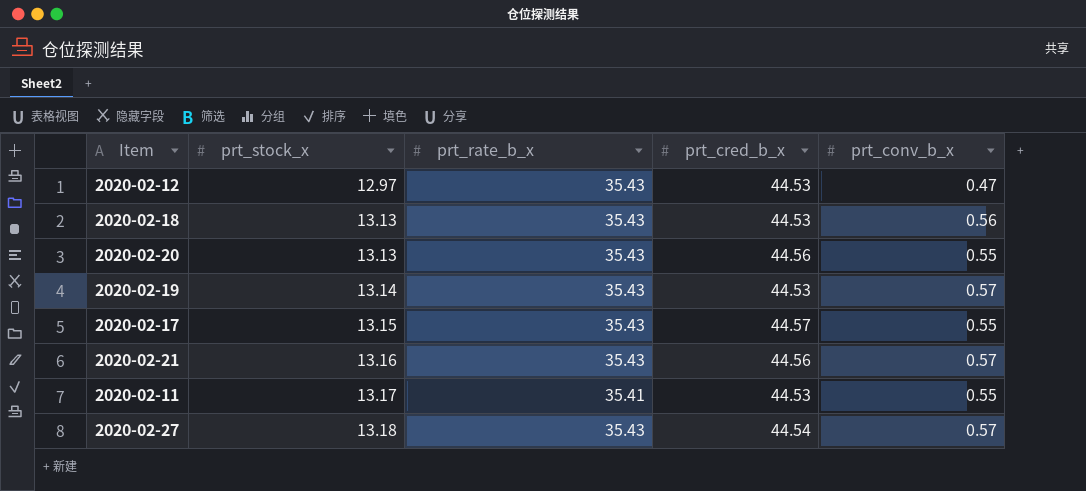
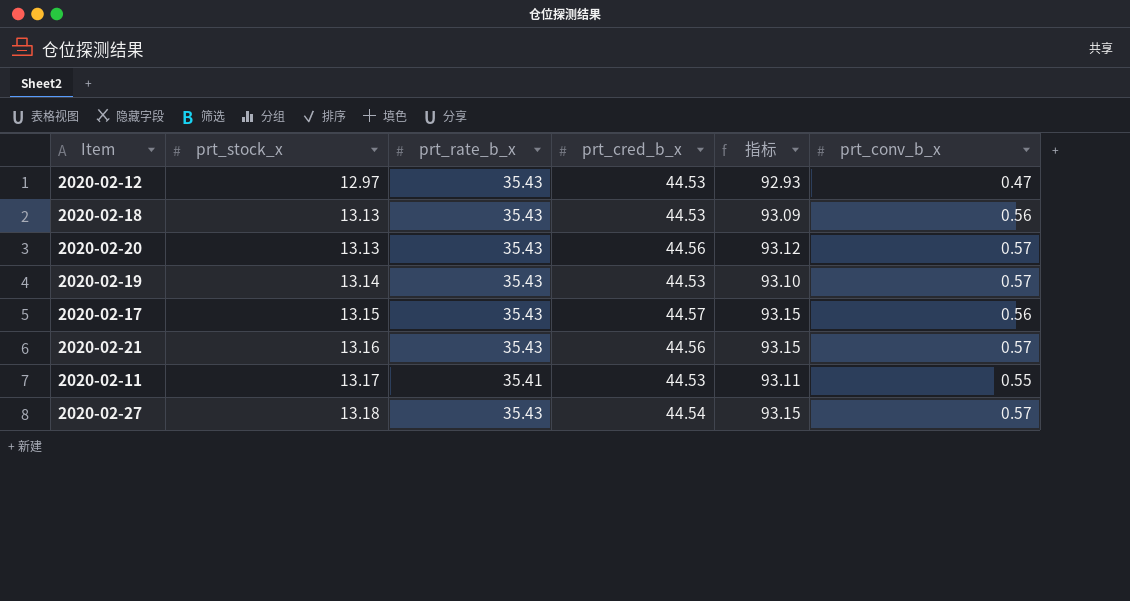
column 指标 | formula: none -> [prt_stock_x] + [prt_rate_b_x] + [prt_cred_b_x]
2020-02-20 | prt_conv_b_x: 0.55 -> 0.57
2020-02-17 | prt_conv_b_x: 0.55 -> 0.56

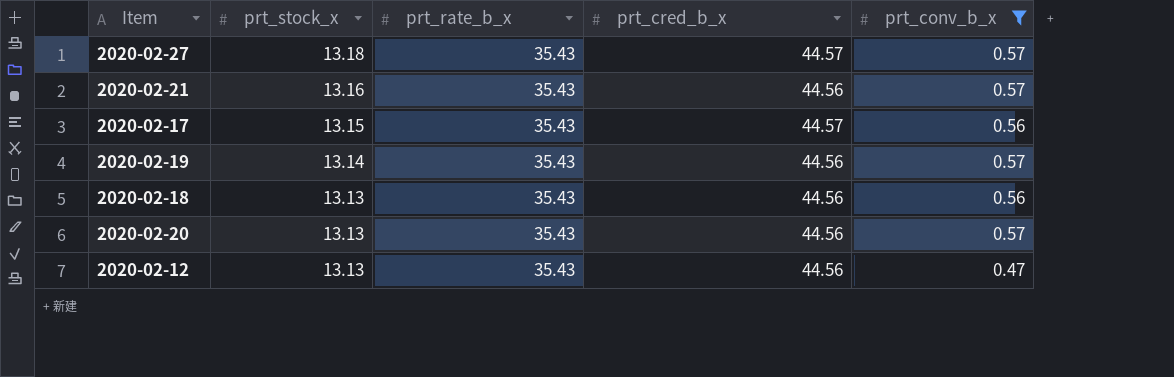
filter: none -> prt_conv_b_x != 0.55
row order: prt_stock_x ascending -> prt_stock_x descending
column 指标 | formula: [prt_stock_x] + [prt_rate_b_x] + [prt_cred_b_x] -> none
2020-02-27 | prt_cred_b_x: 44.54 -> 44.57
2020-02-19 | prt_cred_b_x: 44.53 -> 44.56
2020-02-18 | prt_cred_b_x: 44.53 -> 44.56
2020-02-12 | prt_stock_x: 12.97 -> 13.13
2020-02-12 | prt_cred_b_x: 44.53 -> 44.56

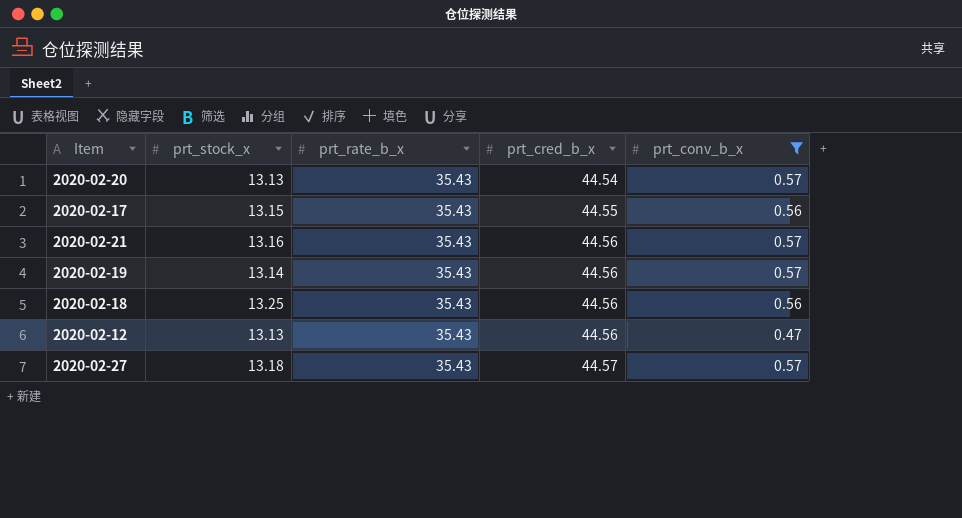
row order: prt_stock_x descending -> prt_cred_b_x ascending
2020-02-20 | prt_cred_b_x: 44.56 -> 44.54
2020-02-17 | prt_cred_b_x: 44.57 -> 44.55
2020-02-18 | prt_stock_x: 13.13 -> 13.25

